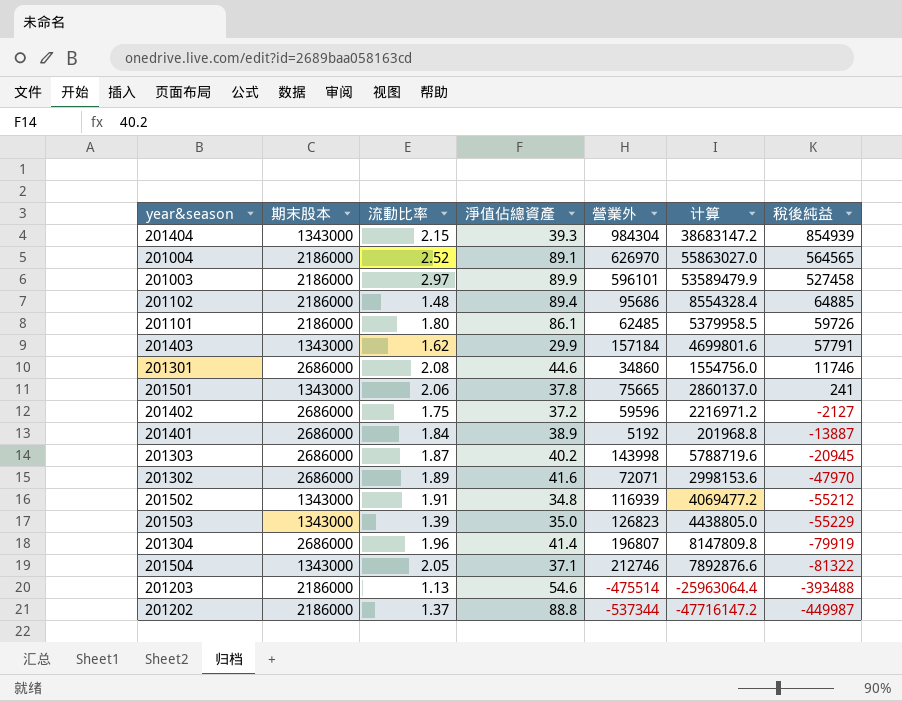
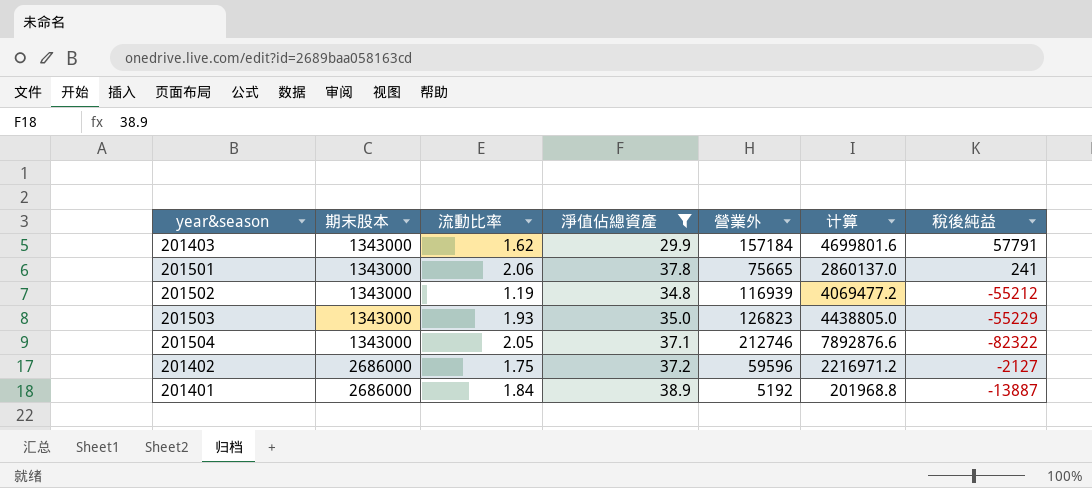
filter: none -> 淨值佔總資產 <= 38.9
row order: 稅後純益 descending -> 期末股本 ascending
201502 | 流動比率: 1.91 -> 1.19
201503 | 流動比率: 1.39 -> 1.93
201504 | 稅後純益: -81322 -> -82322

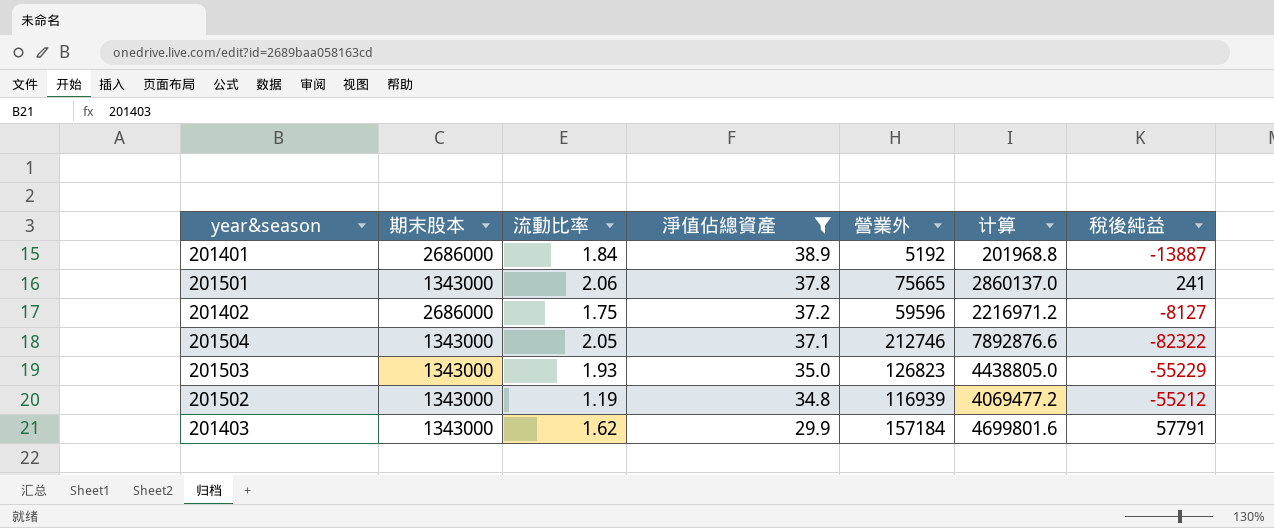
row order: 期末股本 ascending -> 淨值佔總資產 descending
201402 | 稅後純益: -2127 -> -8127

